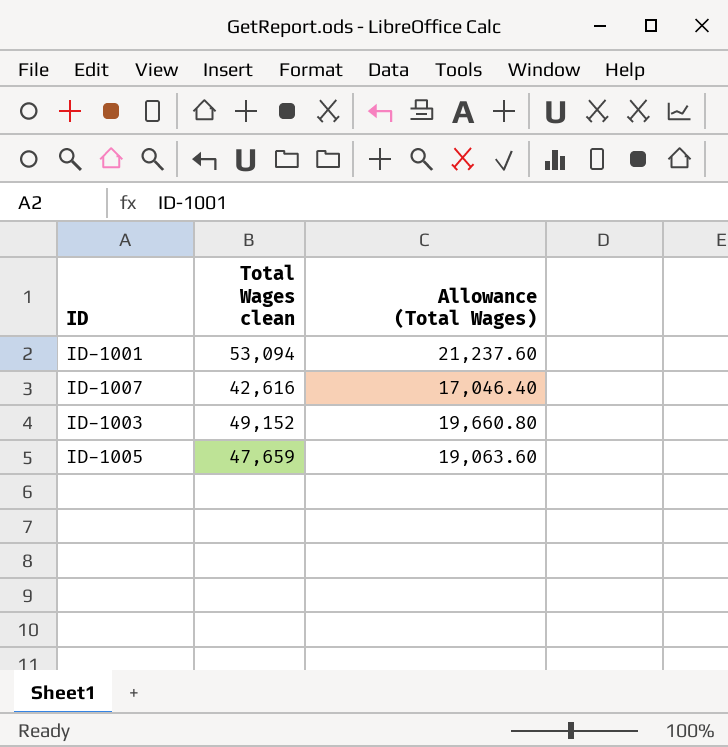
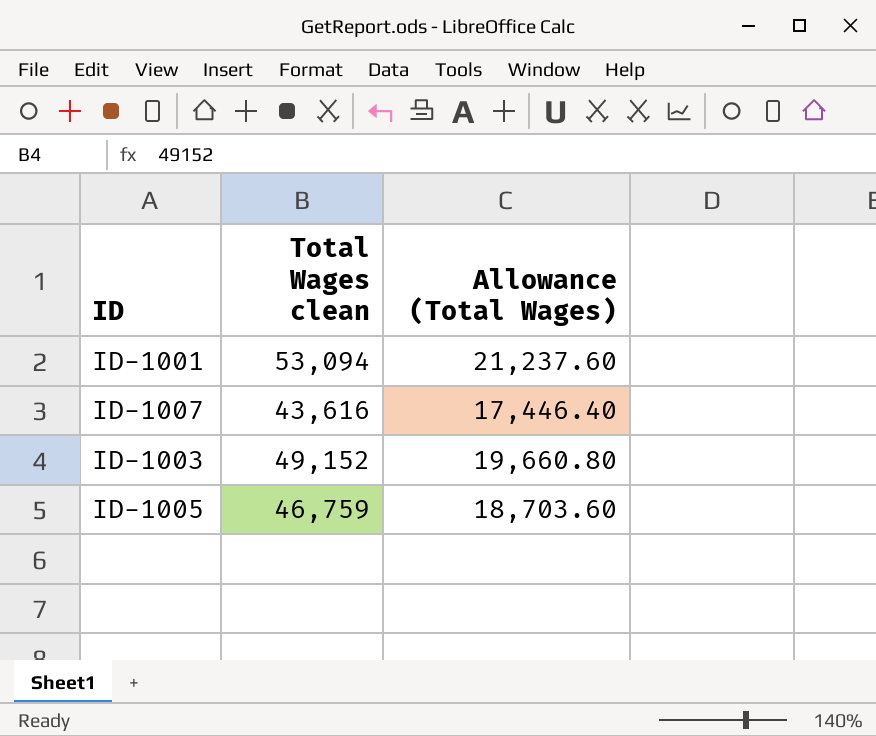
ID-1007 | Total Wages clean: 42,616 -> 43,616
ID-1007 | Allowance (Total Wages): 17,046.40 -> 17,446.40
ID-1005 | Total Wages clean: 47,659 -> 46,759
ID-1005 | Allowance (Total Wages): 19,063.60 -> 18,703.60

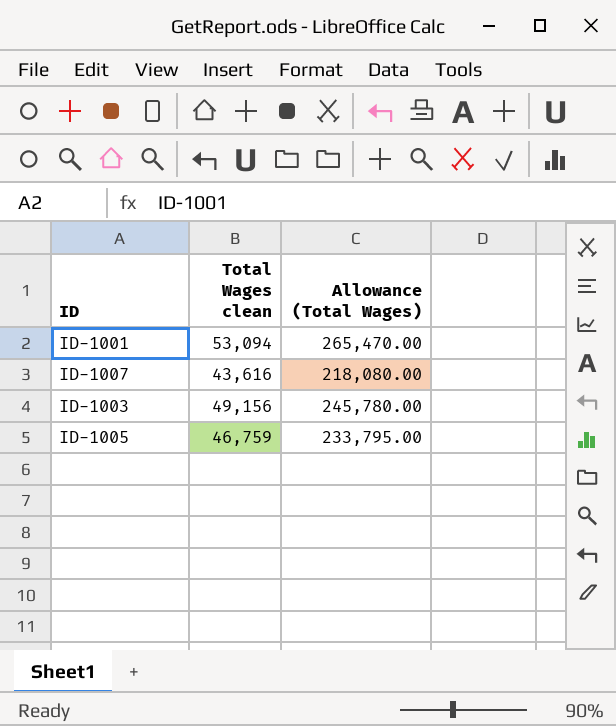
column Allowance (Total Wages) | formula: [Total Wages clean] * 0.4 -> [Total Wages clean] * 5
ID-1003 | Total Wages clean: 49,152 -> 49,156

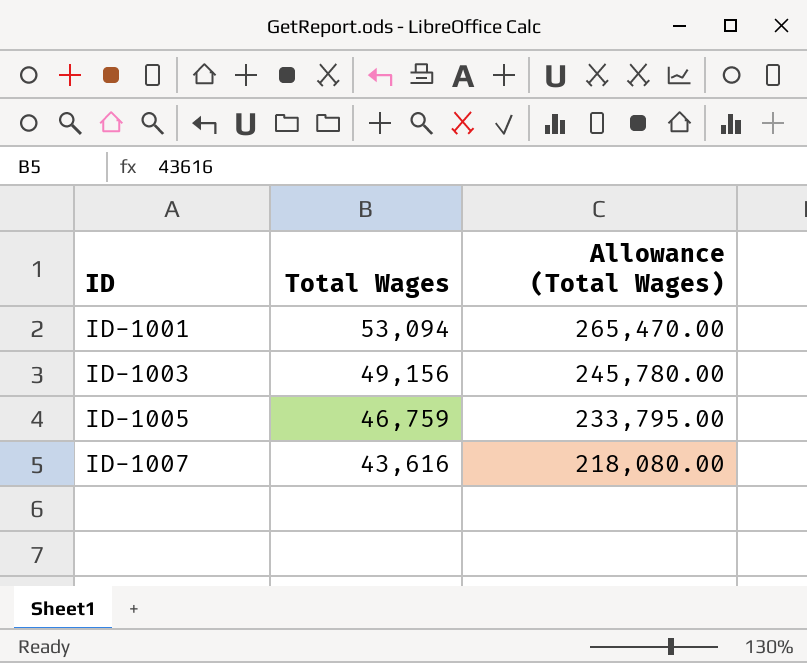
row order: none -> ID ascending
column name: Total Wages clean -> Total Wages

